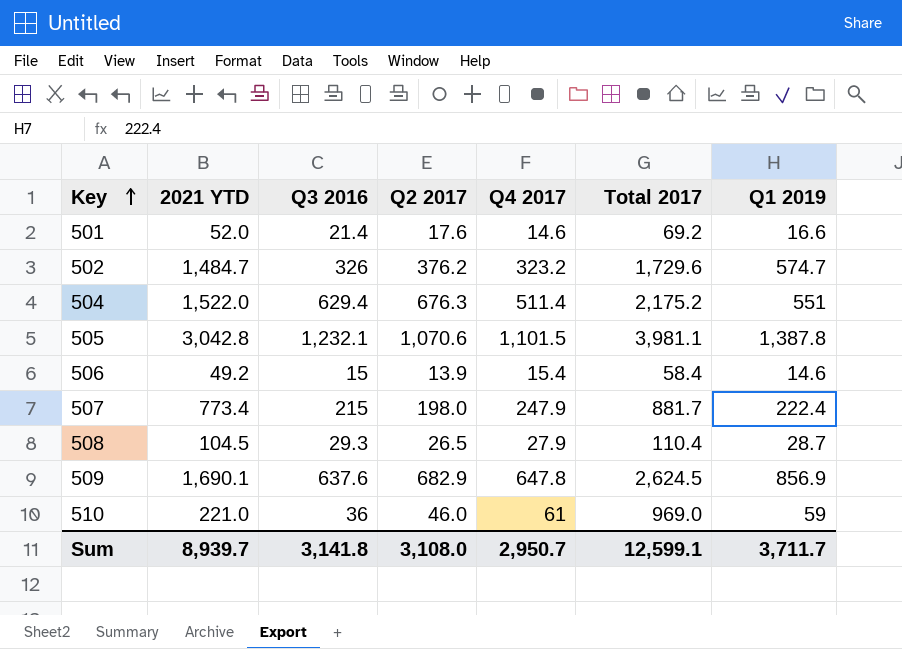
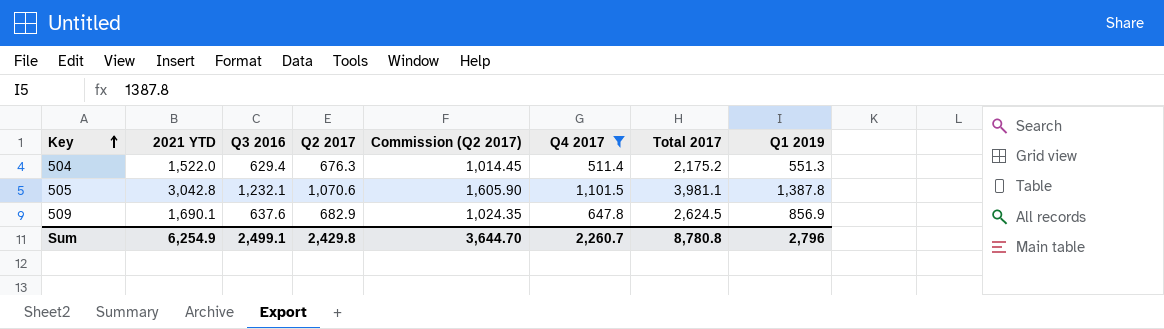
filter: none -> Q4 2017 >= 511.4
column Commission (Q2 2017) | formula: none -> [Q2 2017] * 1.5
504 | Q1 2019: 551 -> 551.3
Sum | 2021 YTD: 8,939.7 -> 6,254.9
Sum | Q3 2016: 3,141.8 -> 2,499.1
Sum | Q2 2017: 3,108.0 -> 2,429.8
Sum | Q4 2017: 2,950.7 -> 2,260.7
Sum | Total 2017: 12,599.1 -> 8,780.8
Sum | Q1 2019: 3,711.7 -> 2,796

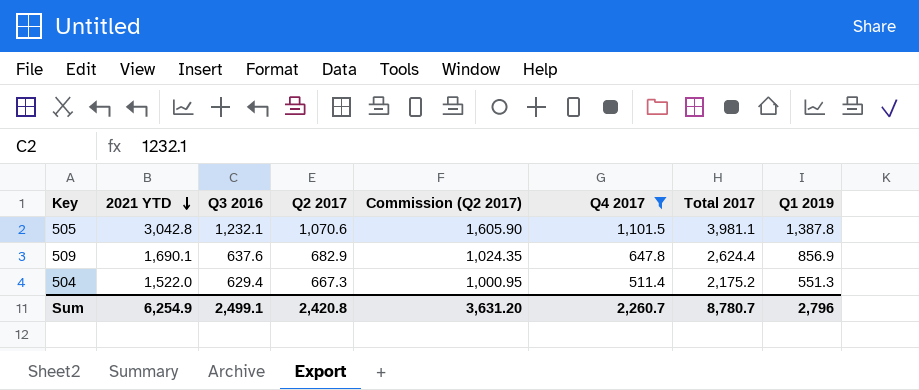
row order: Key ascending -> 2021 YTD descending
509 | Total 2017: 2,624.5 -> 2,624.4
504 | Q2 2017: 676.3 -> 667.3
504 | Commission (Q2 2017): 1,014.45 -> 1,000.95
Sum | Q2 2017: 2,429.8 -> 2,420.8
Sum | Commission (Q2 2017): 3,644.70 -> 3,631.20
Sum | Total 2017: 8,780.8 -> 8,780.7

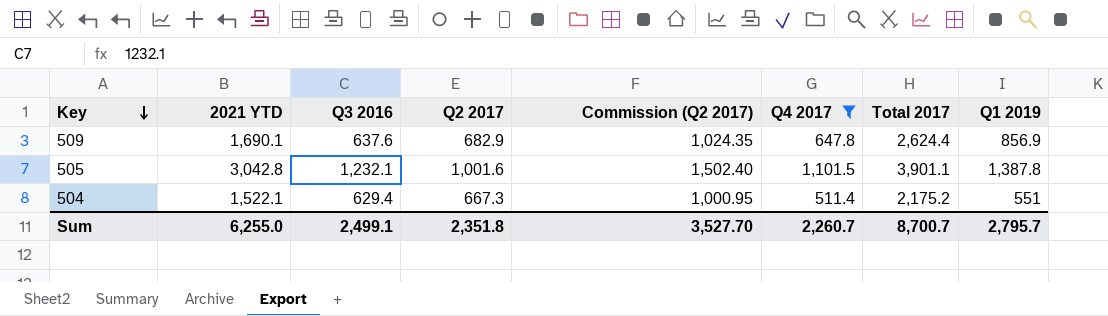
row order: 2021 YTD descending -> Key descending
505 | Q2 2017: 1,070.6 -> 1,001.6
505 | Commission (Q2 2017): 1,605.90 -> 1,502.40
505 | Total 2017: 3,981.1 -> 3,901.1
504 | 2021 YTD: 1,522.0 -> 1,522.1
504 | Q1 2019: 551.3 -> 551
Sum | 2021 YTD: 6,254.9 -> 6,255.0
Sum | Q2 2017: 2,420.8 -> 2,351.8
Sum | Commission (Q2 2017): 3,631.20 -> 3,527.70
Sum | Total 2017: 8,780.7 -> 8,700.7
Sum | Q1 2019: 2,796 -> 2,795.7

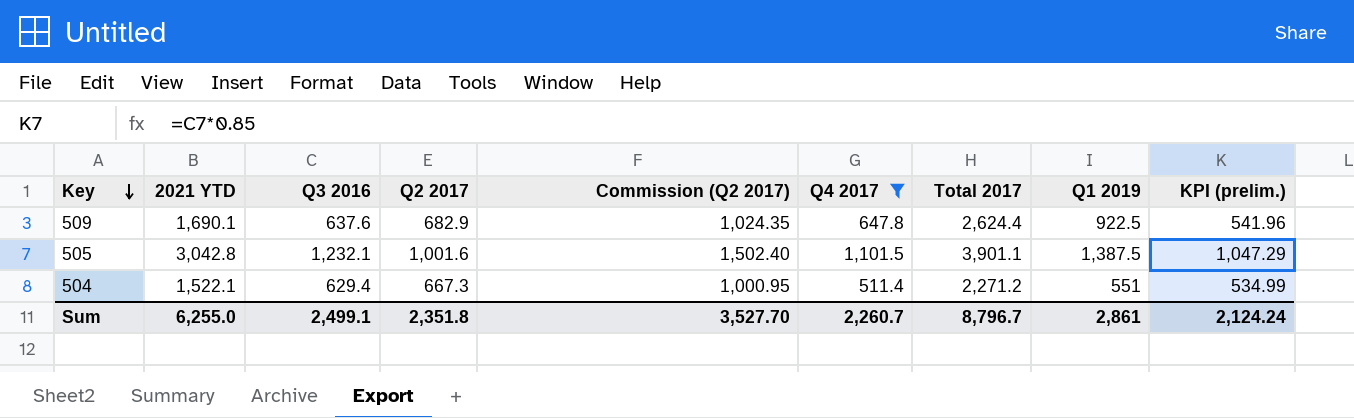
column KPI (prelim.) | formula: none -> [Q3 2016] * 0.85
509 | Q1 2019: 856.9 -> 922.5
505 | Q1 2019: 1,387.8 -> 1,387.5
504 | Total 2017: 2,175.2 -> 2,271.2
Sum | Total 2017: 8,700.7 -> 8,796.7
Sum | Q1 2019: 2,795.7 -> 2,861

